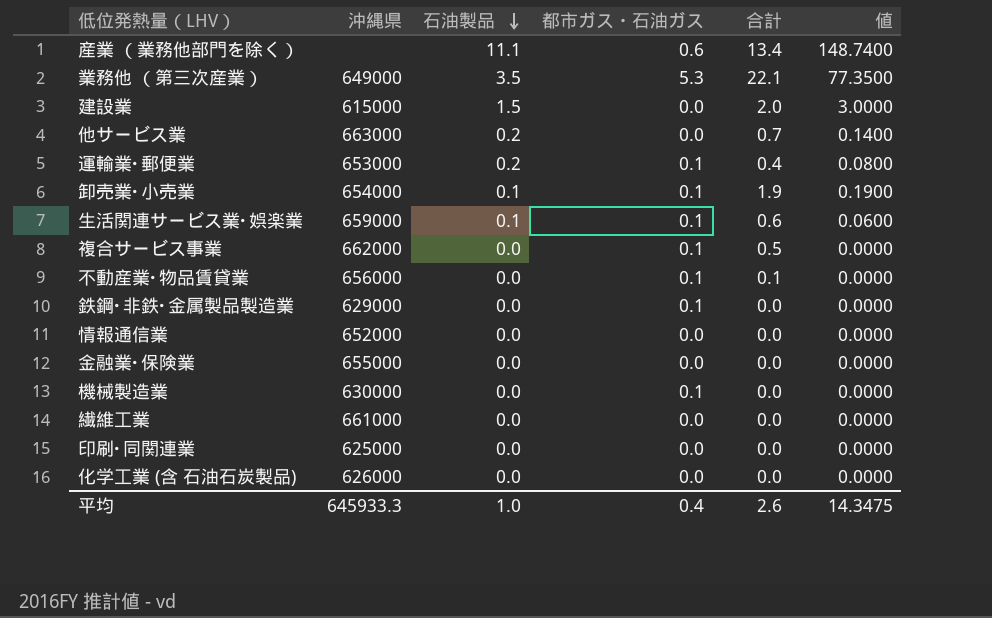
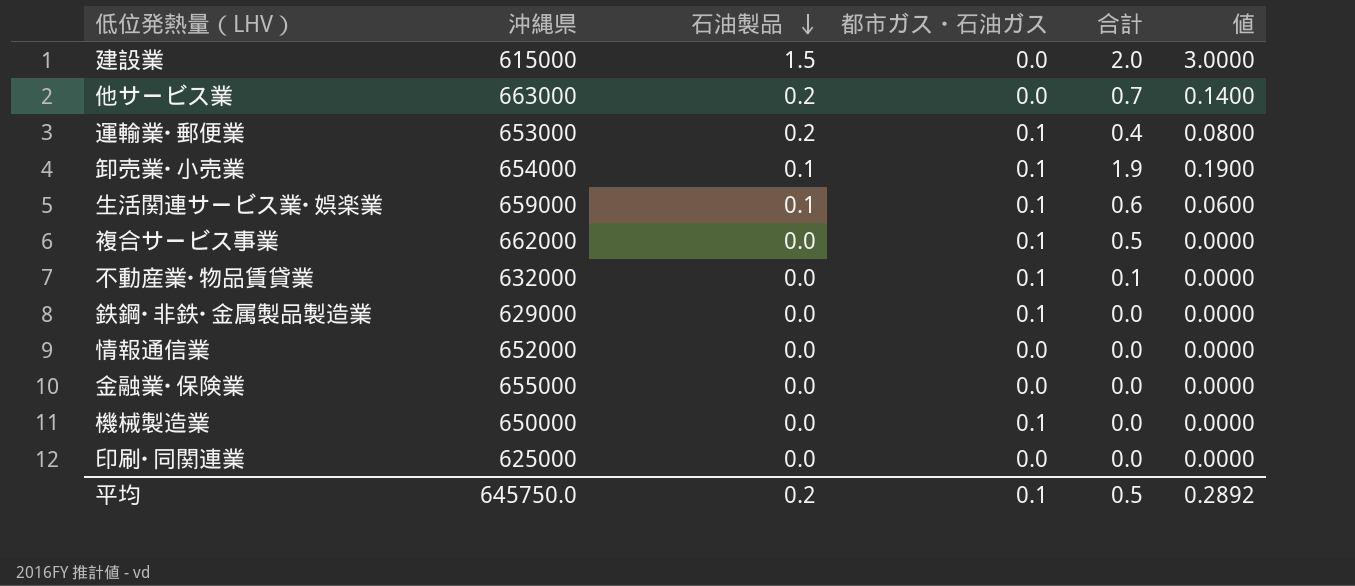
row 産業 （業務他部門を除く）: none | 11.1 | 0.6 | 13.4 | 148.7400 -> none
row 業務他 （第三次産業）: 649000 | 3.5 | 5.3 | 22.1 | 77.3500 -> none
row 繊維工業: 661000 | 0.0 | 0.0 | 0.0 | 0.0000 -> none
row 化学工業 (含 石油石炭製品): 626000 | 0.0 | 0.0 | 0.0 | 0.0000 -> none
不動産業･物品賃貸業 | 沖縄県: 656000 -> 632000
機械製造業 | 沖縄県: 630000 -> 650000
平均 | 沖縄県: 645933.3 -> 645750.0
平均 | 石油製品: 1.0 -> 0.2
平均 | 都市ガス・石油ガス: 0.4 -> 0.1
平均 | 合計: 2.6 -> 0.5
平均 | 値: 14.3475 -> 0.2892

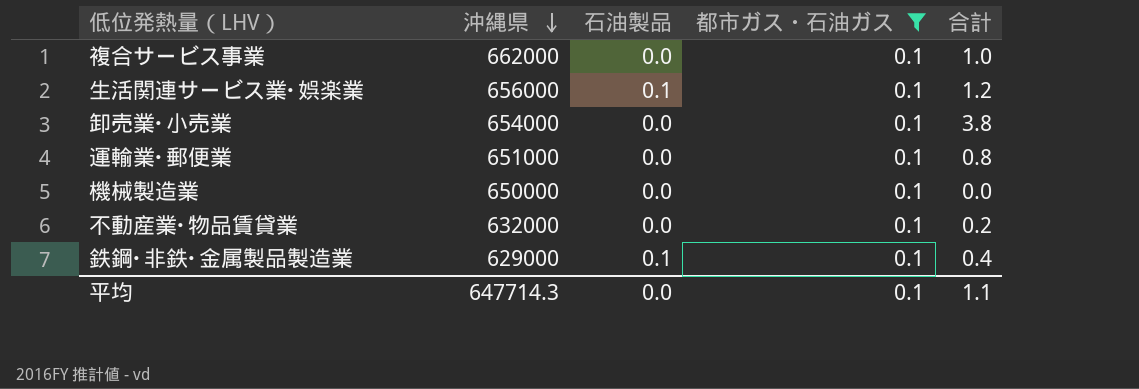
filter: none -> 都市ガス・石油ガス = 0.1
row order: 石油製品 descending -> 沖縄県 descending
column 値 | formula: [石油製品] * [合計] -> none
複合サービス事業 | 合計: 0.5 -> 1.0
生活関連サービス業･娯楽業 | 沖縄県: 659000 -> 656000
生活関連サービス業･娯楽業 | 合計: 0.6 -> 1.2
卸売業･小売業 | 石油製品: 0.1 -> 0.0
卸売業･小売業 | 合計: 1.9 -> 3.8
運輸業･郵便業 | 沖縄県: 653000 -> 651000
運輸業･郵便業 | 石油製品: 0.2 -> 0.0
運輸業･郵便業 | 合計: 0.4 -> 0.8
不動産業･物品賃貸業 | 合計: 0.1 -> 0.2
鉄鋼･非鉄･金属製品製造業 | 石油製品: 0.0 -> 0.1
鉄鋼･非鉄･金属製品製造業 | 合計: 0.0 -> 0.4
平均 | 沖縄県: 645750.0 -> 647714.3
平均 | 石油製品: 0.2 -> 0.0
平均 | 合計: 0.5 -> 1.1

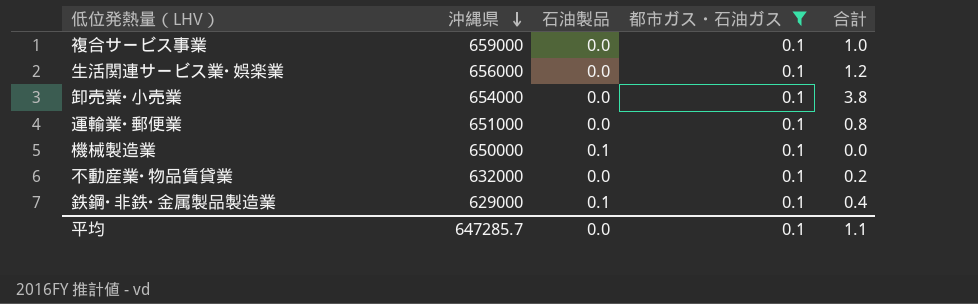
複合サービス事業 | 沖縄県: 662000 -> 659000
生活関連サービス業･娯楽業 | 石油製品: 0.1 -> 0.0
機械製造業 | 石油製品: 0.0 -> 0.1
平均 | 沖縄県: 647714.3 -> 647285.7

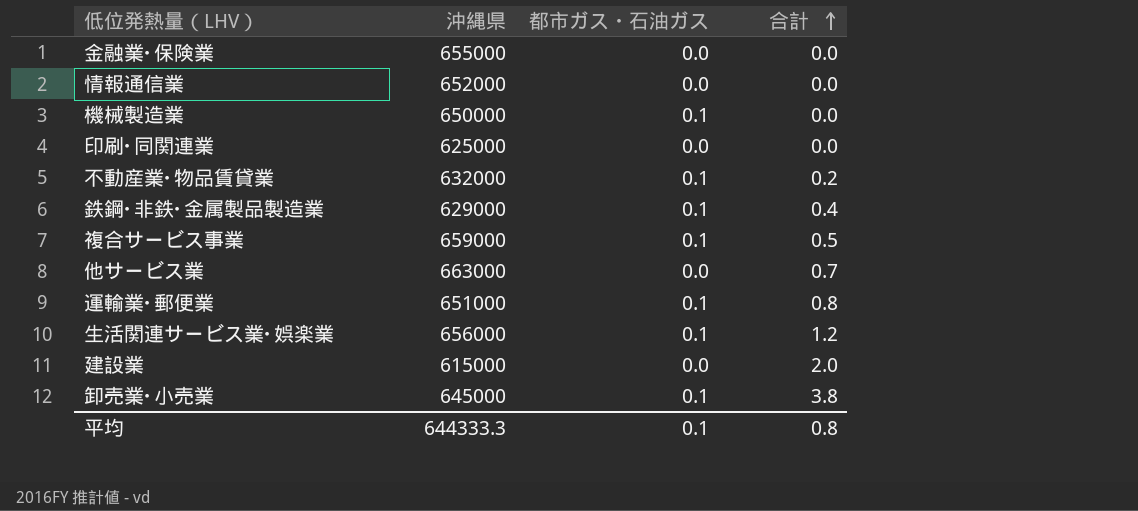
filter: 都市ガス・石油ガス = 0.1 -> none
row order: 沖縄県 descending -> 合計 ascending
column 石油製品 | position: 3 -> none
複合サービス事業 | 合計: 1.0 -> 0.5
卸売業･小売業 | 沖縄県: 654000 -> 645000
平均 | 沖縄県: 647285.7 -> 644333.3
平均 | 合計: 1.1 -> 0.8

